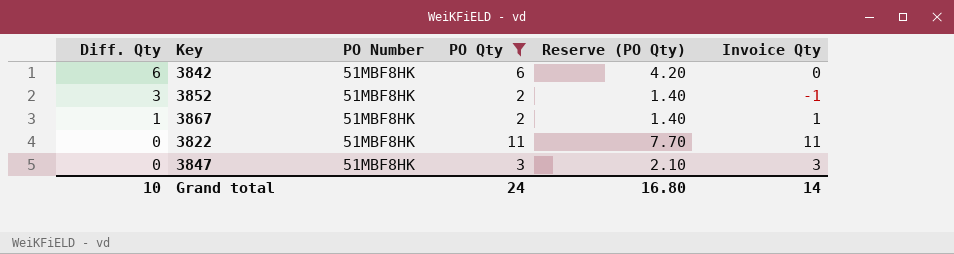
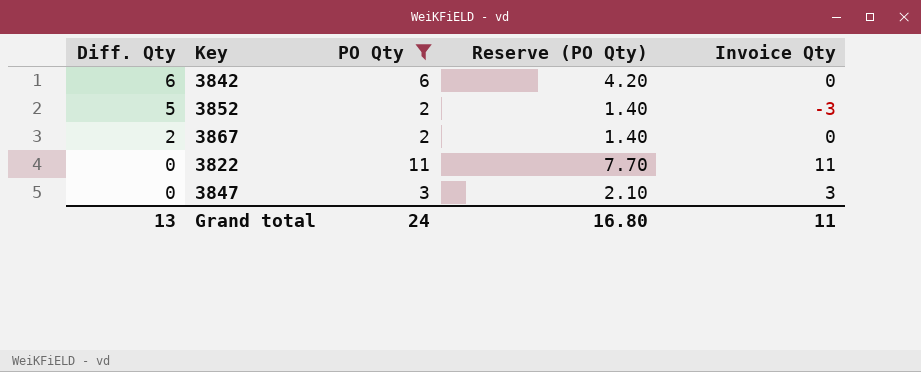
column PO Number | position: 3 -> none
3852 | Diff. Qty: 3 -> 5
3852 | Invoice Qty: -1 -> -3
3867 | Diff. Qty: 1 -> 2
3867 | Invoice Qty: 1 -> 0
Grand total | Diff. Qty: 10 -> 13
Grand total | Invoice Qty: 14 -> 11

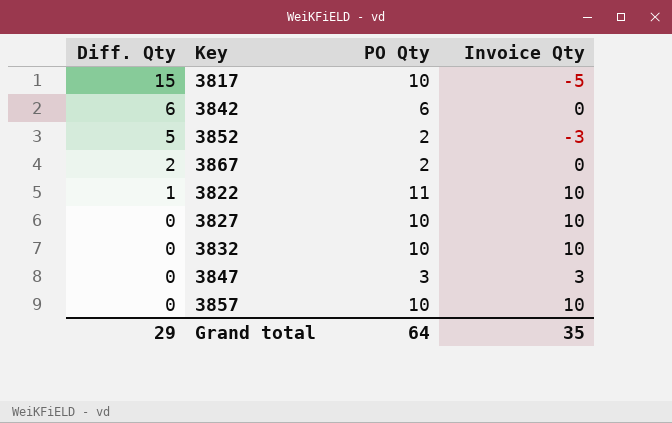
filter: PO Qty != 10 -> none
column Reserve (PO Qty) | formula: [PO Qty] * 0.7 -> none
3822 | Diff. Qty: 0 -> 1
3822 | Invoice Qty: 11 -> 10
Grand total | Diff. Qty: 13 -> 29
Grand total | PO Qty: 24 -> 64
Grand total | Invoice Qty: 11 -> 35

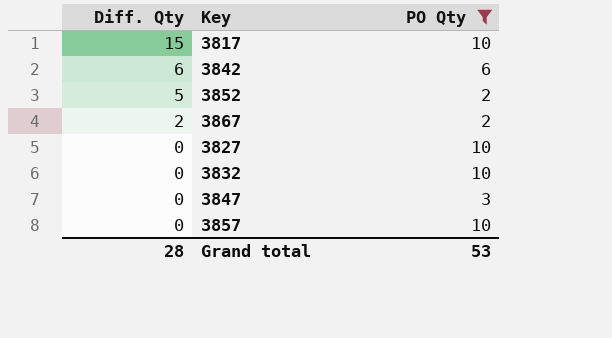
filter: none -> PO Qty != 11
column Invoice Qty | formula: [PO Qty] - [Diff. Qty] -> none
Grand total | Diff. Qty: 29 -> 28
Grand total | PO Qty: 64 -> 53

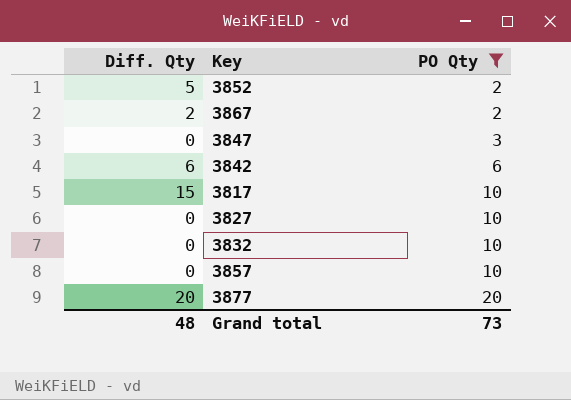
row order: Diff. Qty descending -> PO Qty ascending
row 3877: none -> 20 | 20
Grand total | Diff. Qty: 28 -> 48
Grand total | PO Qty: 53 -> 73

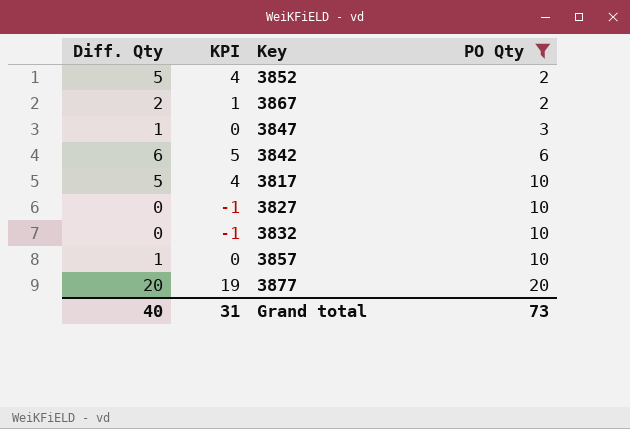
column KPI | formula: none -> [Diff. Qty] - 1
3847 | Diff. Qty: 0 -> 1
3817 | Diff. Qty: 15 -> 5
3857 | Diff. Qty: 0 -> 1
Grand total | Diff. Qty: 48 -> 40

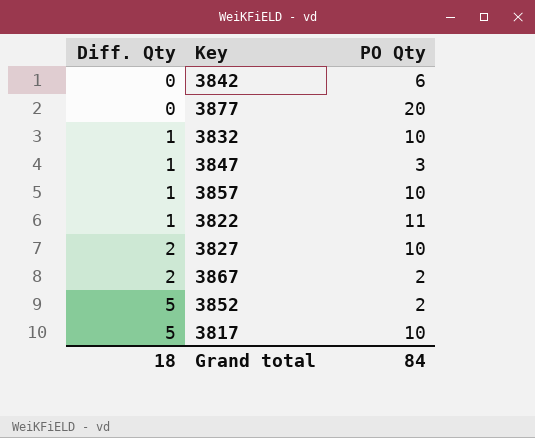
filter: PO Qty != 11 -> none
row order: PO Qty ascending -> Diff. Qty ascending
column KPI | formula: [Diff. Qty] - 1 -> none
3842 | Diff. Qty: 6 -> 0
3877 | Diff. Qty: 20 -> 0
3832 | Diff. Qty: 0 -> 1
3827 | Diff. Qty: 0 -> 2
Grand total | Diff. Qty: 40 -> 18
Grand total | PO Qty: 73 -> 84

